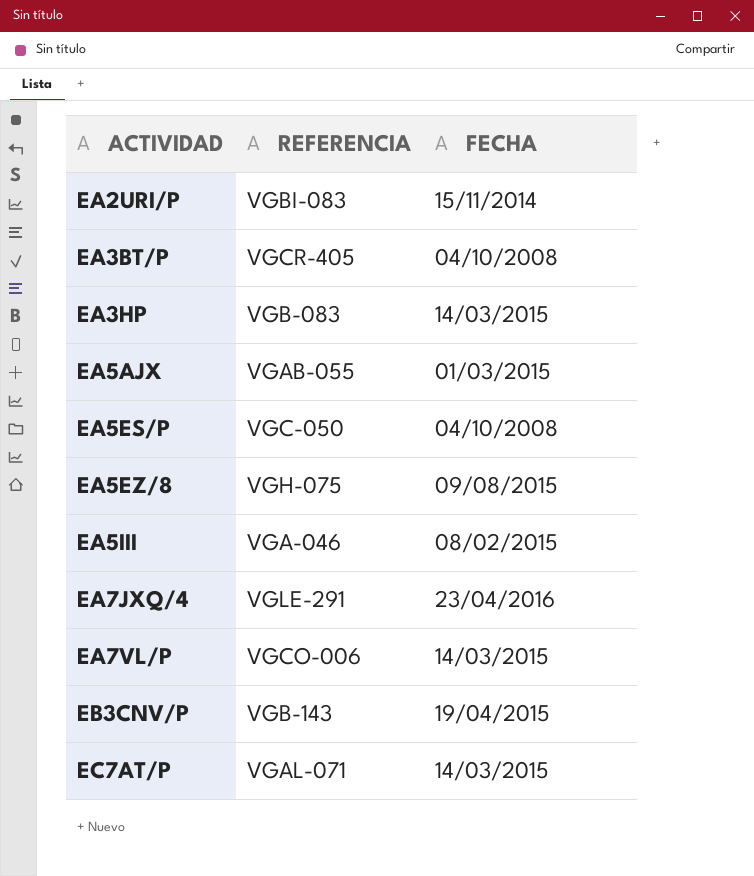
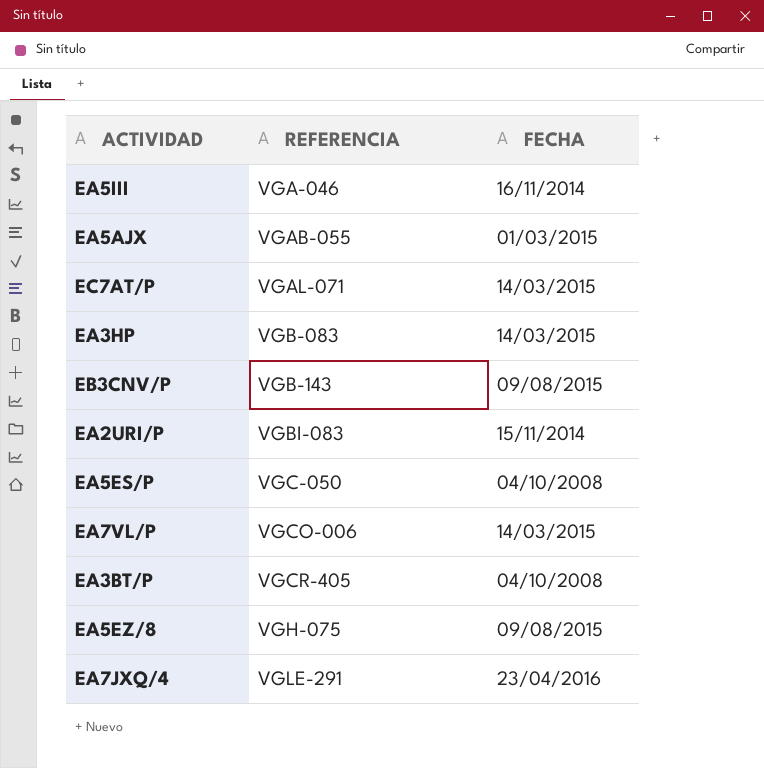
row order: ACTIVIDAD ascending -> REFERENCIA ascending
EA5III | FECHA: 08/02/2015 -> 16/11/2014
EB3CNV/P | FECHA: 19/04/2015 -> 09/08/2015

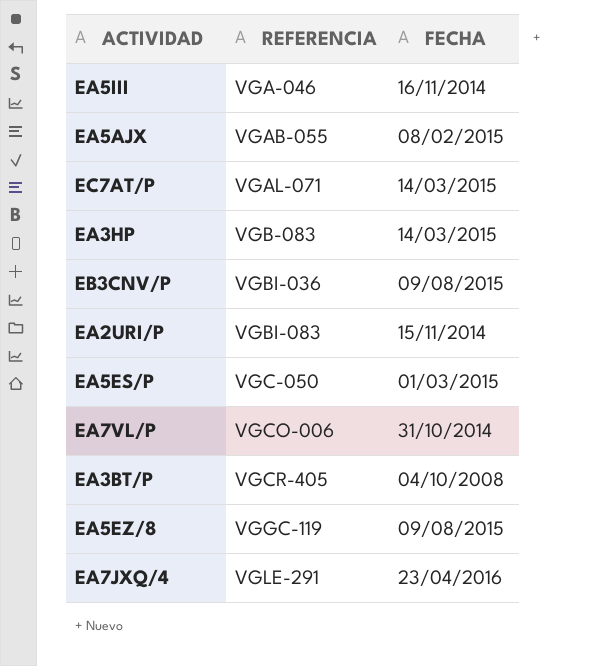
EA5AJX | FECHA: 01/03/2015 -> 08/02/2015
EB3CNV/P | REFERENCIA: VGB-143 -> VGBI-036
EA5ES/P | FECHA: 04/10/2008 -> 01/03/2015
EA7VL/P | FECHA: 14/03/2015 -> 31/10/2014
EA5EZ/8 | REFERENCIA: VGH-075 -> VGGC-119

